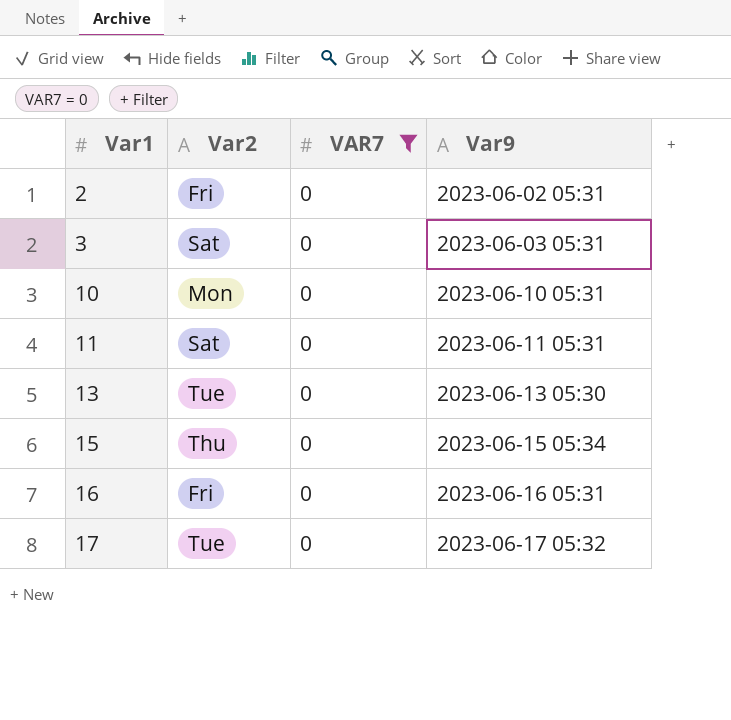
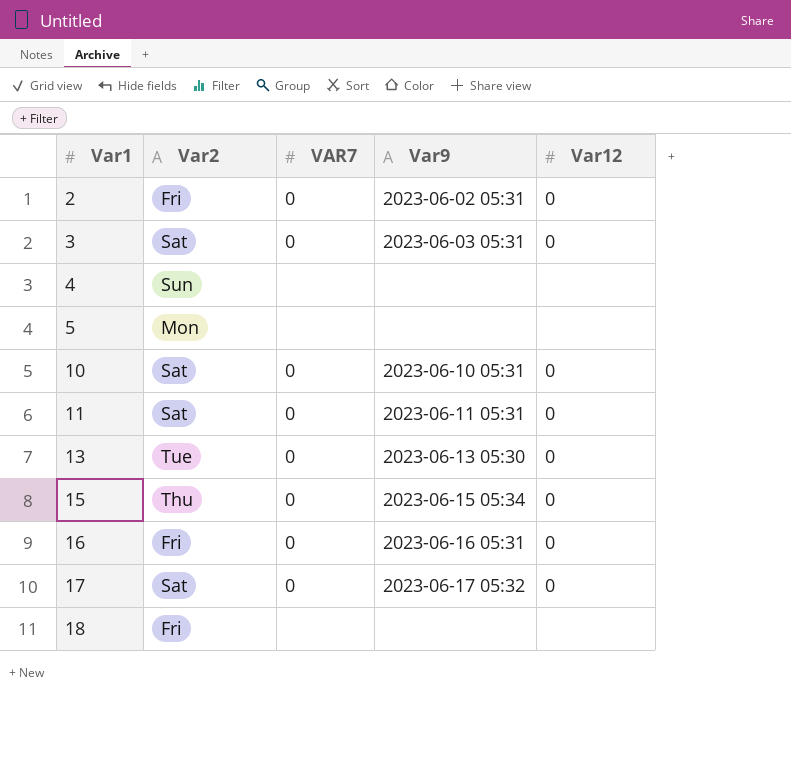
filter: VAR7 = 0 -> none
column Var12 | position: none -> 5
10 | Var2: Mon -> Sat
17 | Var2: Tue -> Sat

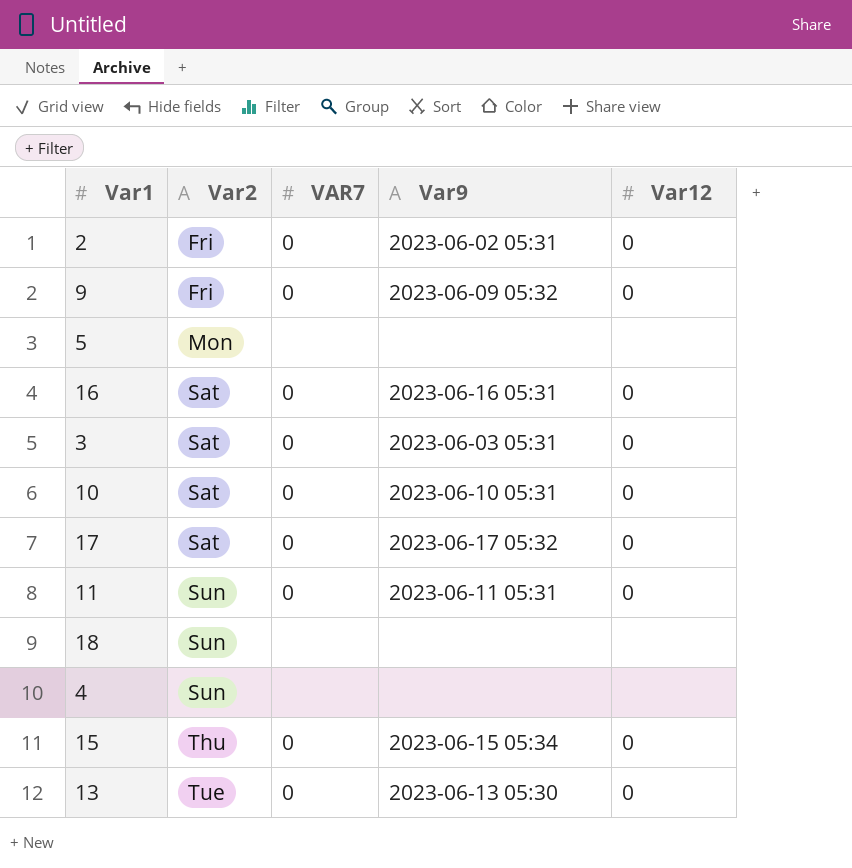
row order: Var1 ascending -> Var2 ascending
row 9: none -> Fri | 0 | 2023-06-09 05:32 | 0
16 | Var2: Fri -> Sat
11 | Var2: Sat -> Sun
18 | Var2: Fri -> Sun

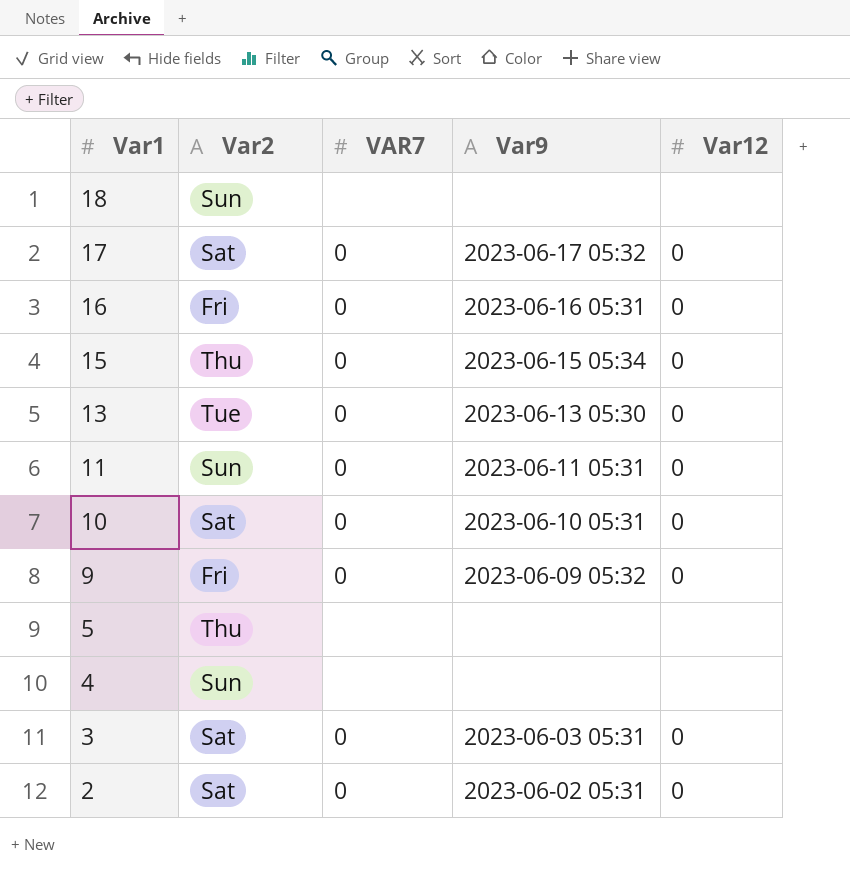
row order: Var2 ascending -> Var1 descending
16 | Var2: Sat -> Fri
5 | Var2: Mon -> Thu
2 | Var2: Fri -> Sat

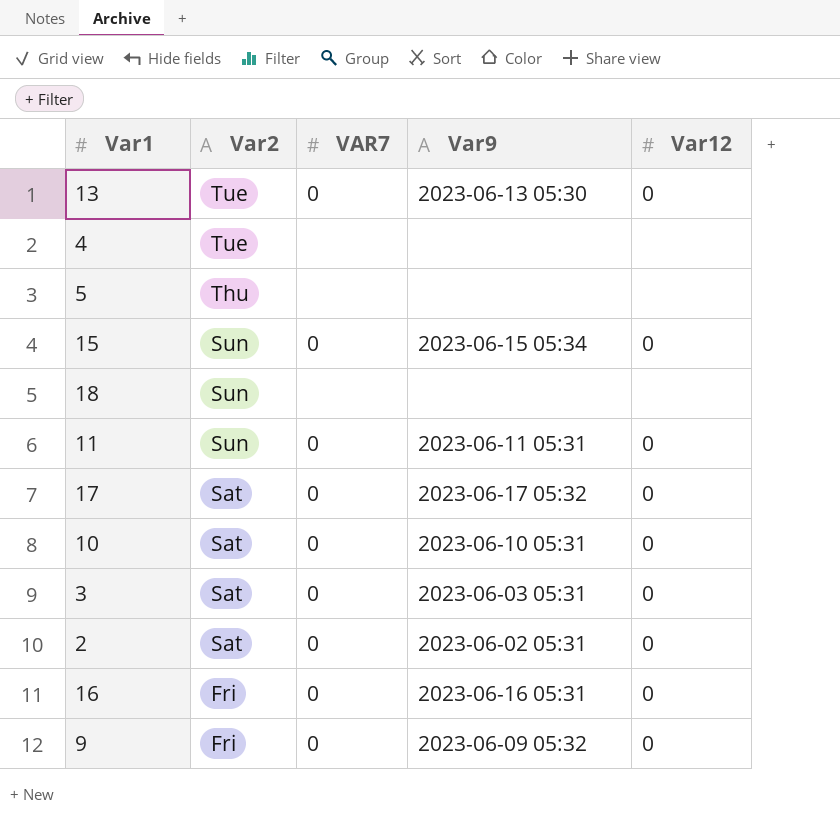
row order: Var1 descending -> Var2 descending
4 | Var2: Sun -> Tue
15 | Var2: Thu -> Sun

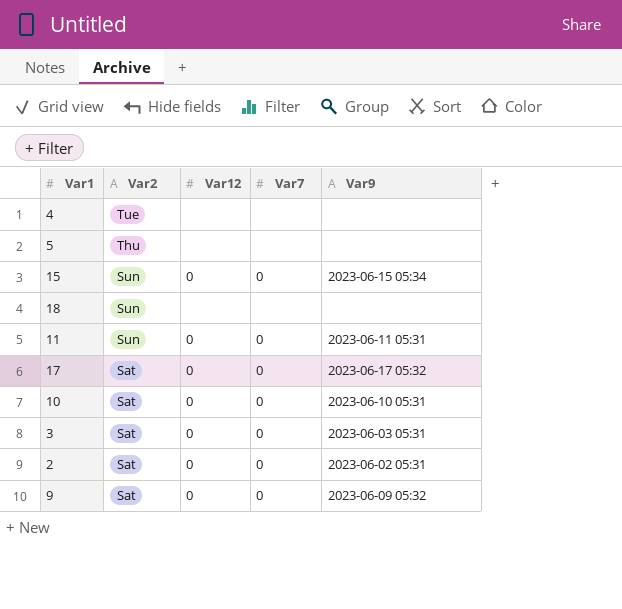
column Var12 | position: 5 -> 3
column name: VAR7 -> Var7
row 13: Tue | 0 | 2023-06-13 05:30 | 0 -> none
row 16: Fri | 0 | 2023-06-16 05:31 | 0 -> none
9 | Var2: Fri -> Sat

